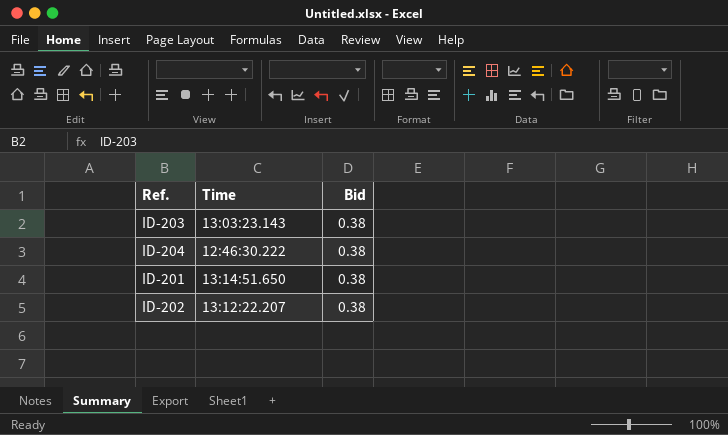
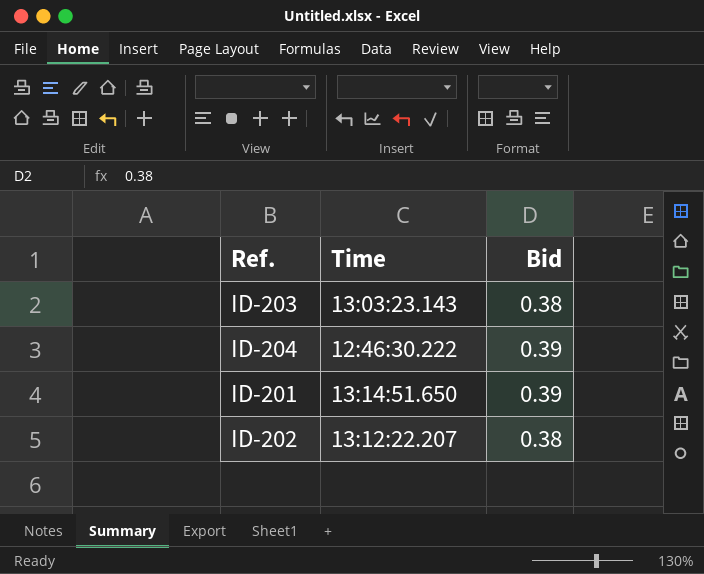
ID-204 | Bid: 0.38 -> 0.39
ID-201 | Bid: 0.38 -> 0.39

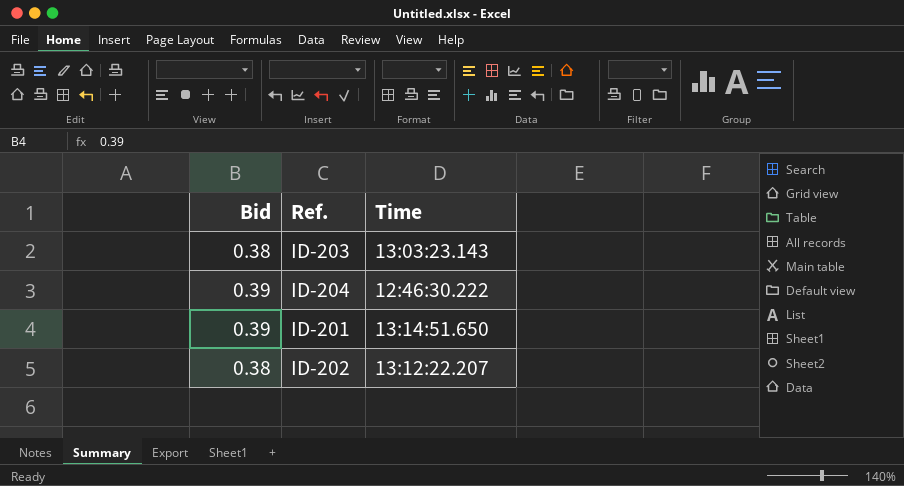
column Bid | position: 3 -> 1

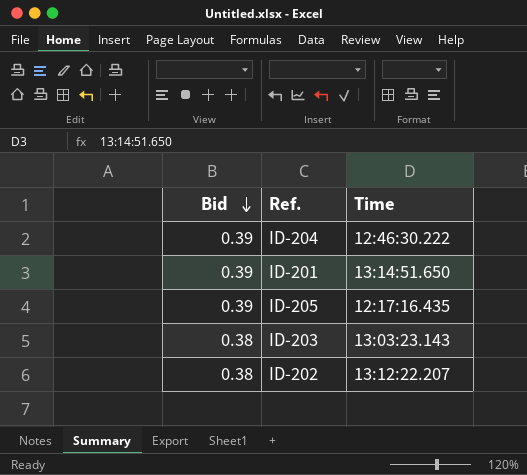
row order: none -> Bid descending
row ID-205: none -> 0.39 | 12:17:16.435

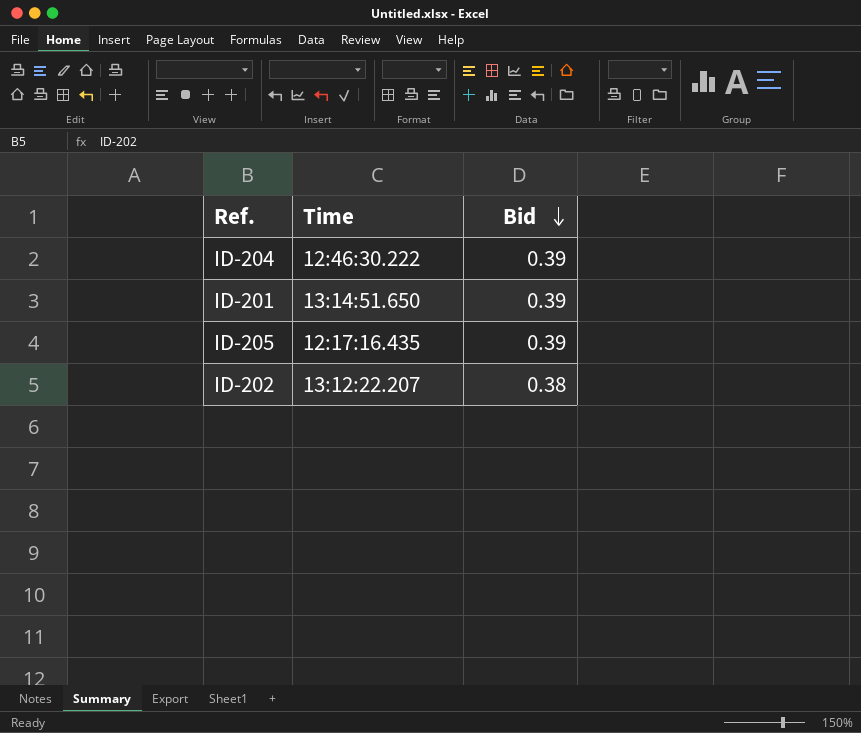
column Bid | position: 1 -> 3
row ID-203: 0.38 | 13:03:23.143 -> none

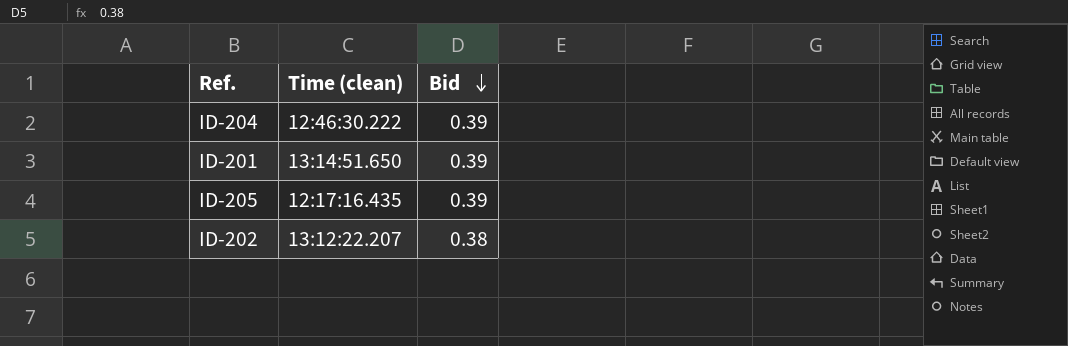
column name: Time -> Time (clean)

